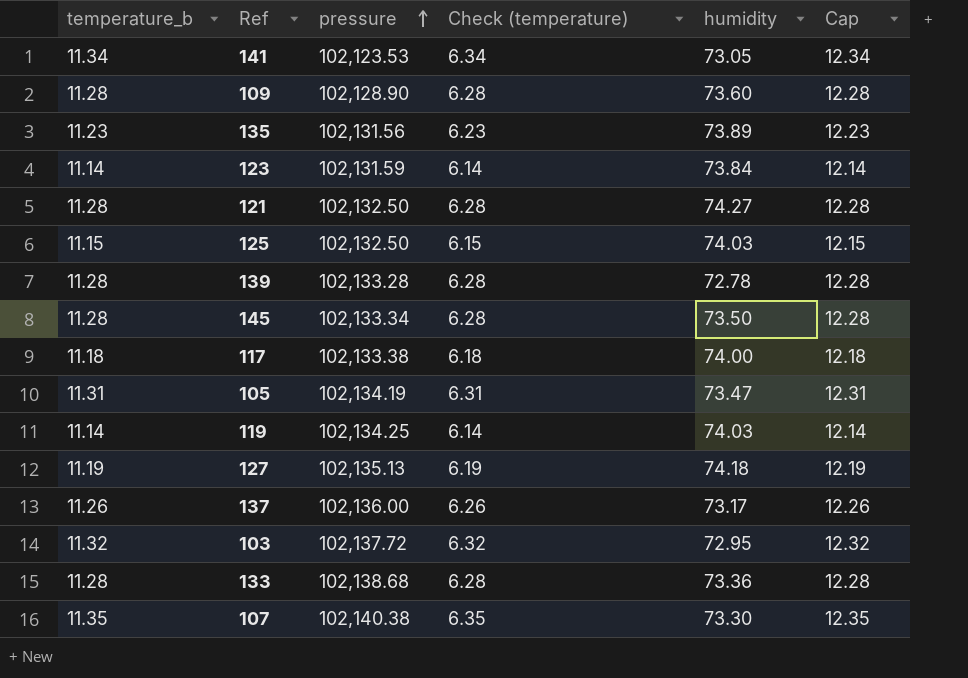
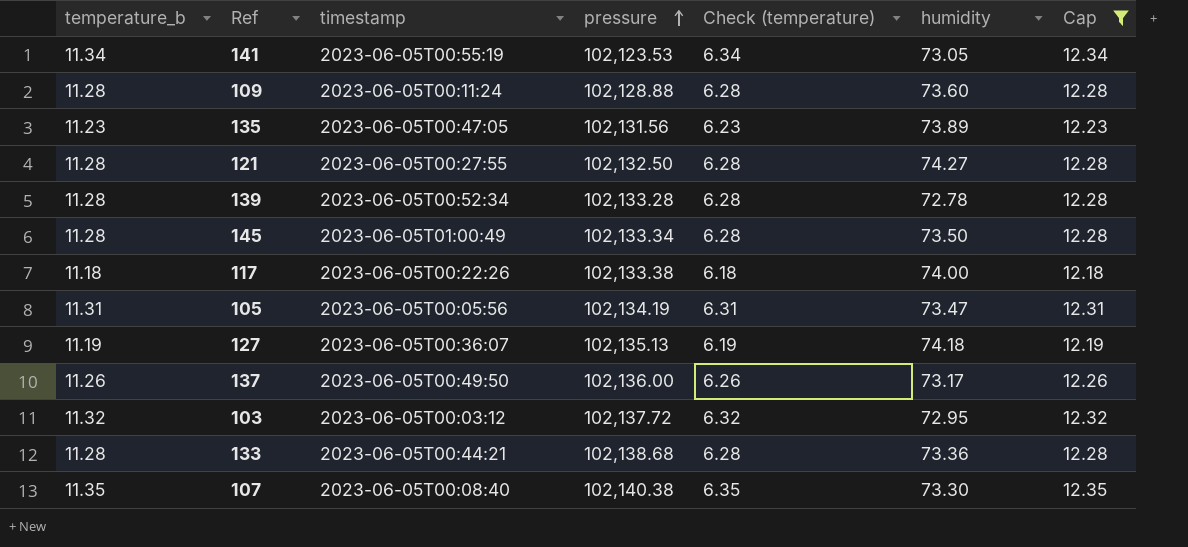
filter: none -> Cap >= 12.18
column timestamp | position: none -> 3
109 | pressure: 102,128.90 -> 102,128.88

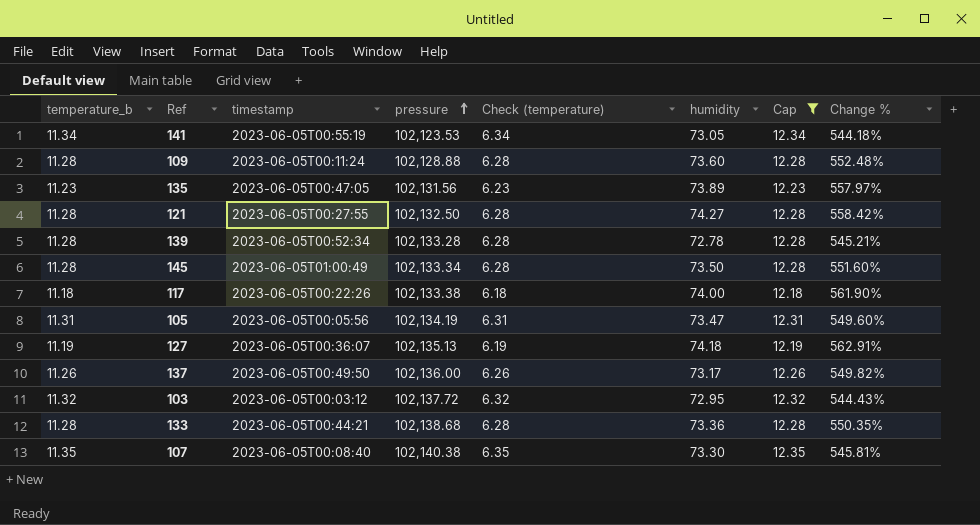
column Change % | formula: none -> ([humidity] - [temperature_b]) / [temperature_b]

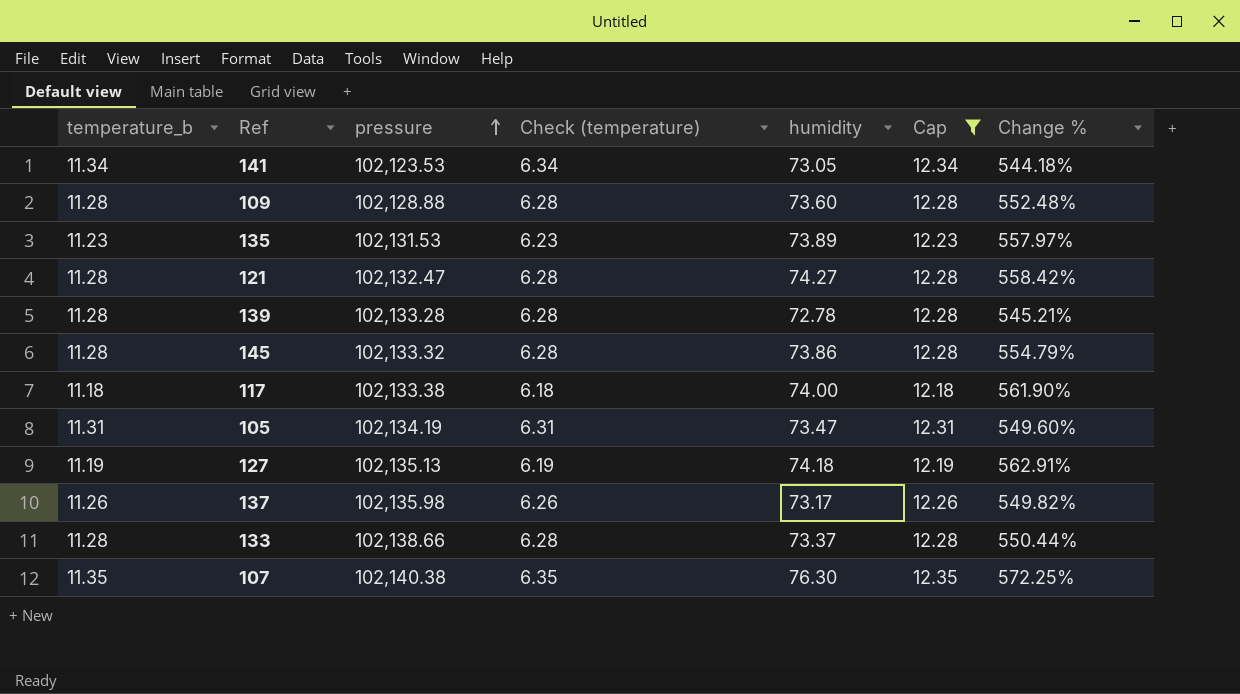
column timestamp | position: 3 -> none
row 103: 11.32 | 2023-06-05T00:03:12 | 102,137.72 | 6.32 | 72.95 | 12.32 | 544.43% -> none
135 | pressure: 102,131.56 -> 102,131.53
121 | pressure: 102,132.50 -> 102,132.47
145 | pressure: 102,133.34 -> 102,133.32
145 | humidity: 73.50 -> 73.86
145 | Change %: 551.60% -> 554.79%
137 | pressure: 102,136.00 -> 102,135.98
133 | pressure: 102,138.68 -> 102,138.66
133 | humidity: 73.36 -> 73.37
133 | Change %: 550.35% -> 550.44%
107 | humidity: 73.30 -> 76.30
107 | Change %: 545.81% -> 572.25%

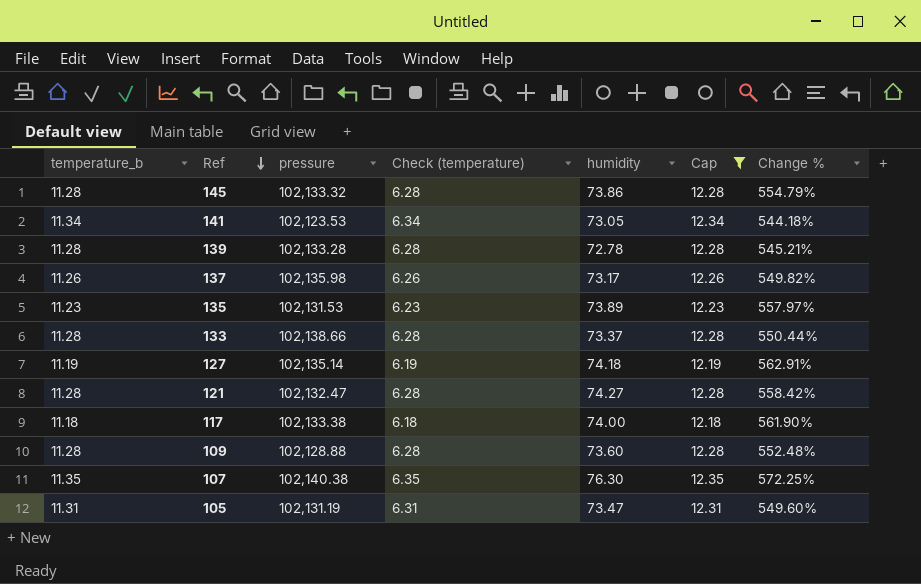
row order: pressure ascending -> Ref descending
127 | pressure: 102,135.13 -> 102,135.14
105 | pressure: 102,134.19 -> 102,131.19

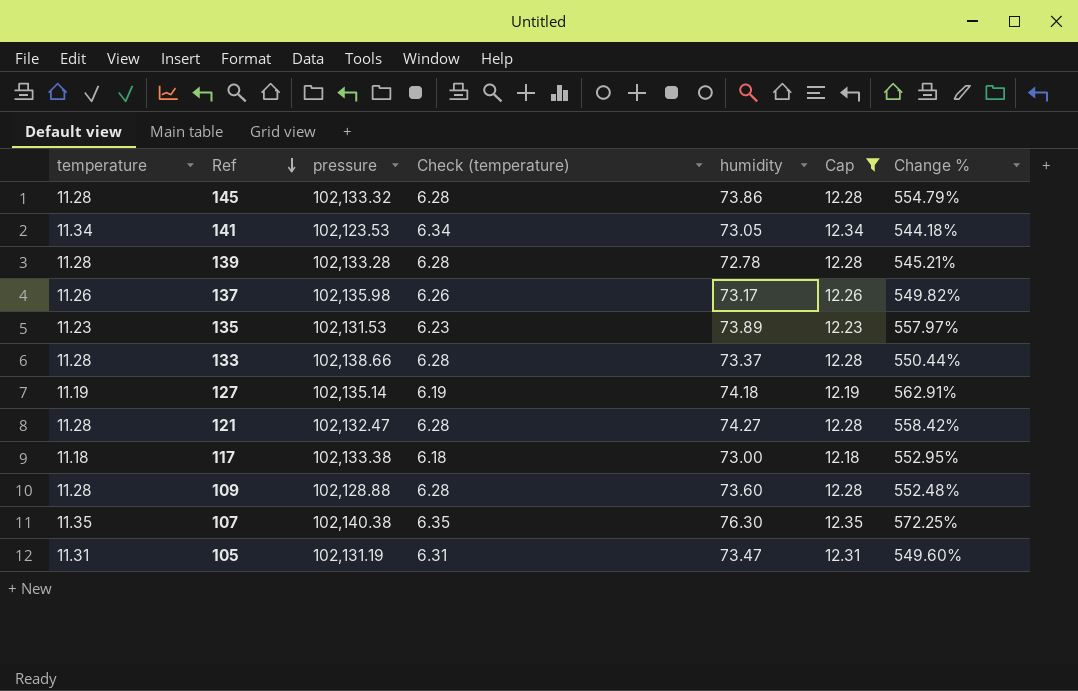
column name: temperature_b -> temperature
117 | humidity: 74.00 -> 73.00
117 | Change %: 561.90% -> 552.95%

